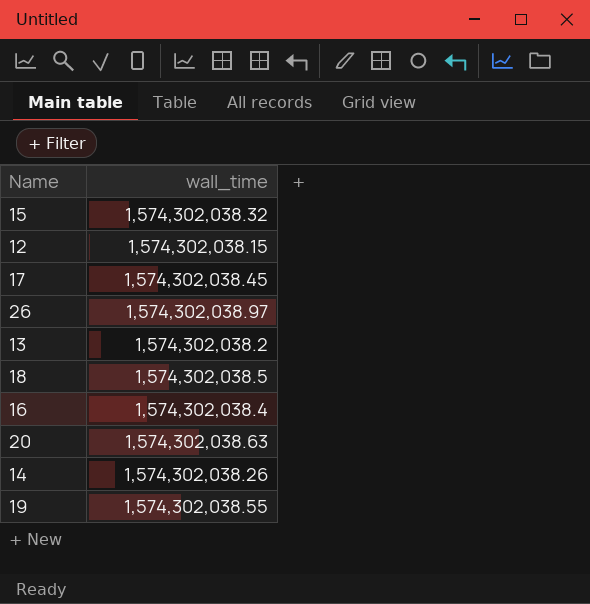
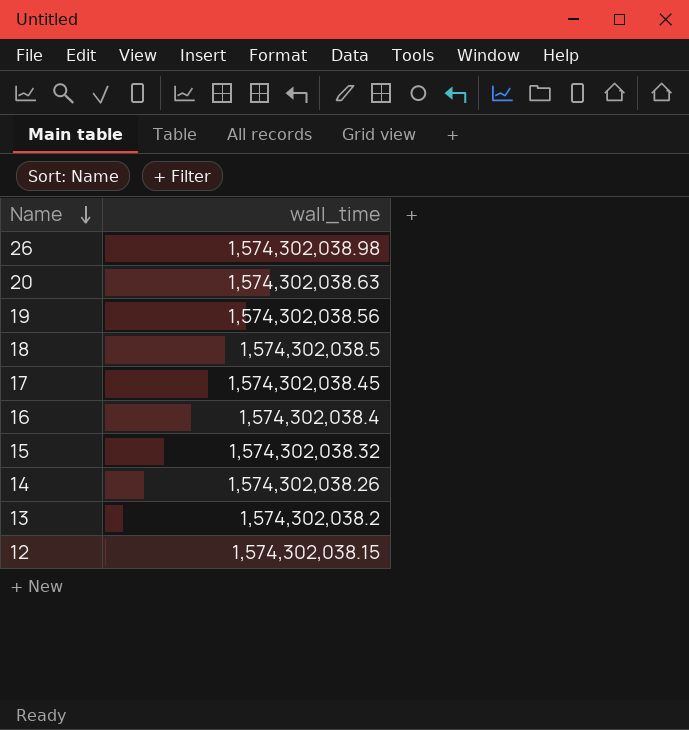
row order: none -> Name descending
26 | wall_time: 1,574,302,038.97 -> 1,574,302,038.98
19 | wall_time: 1,574,302,038.55 -> 1,574,302,038.56

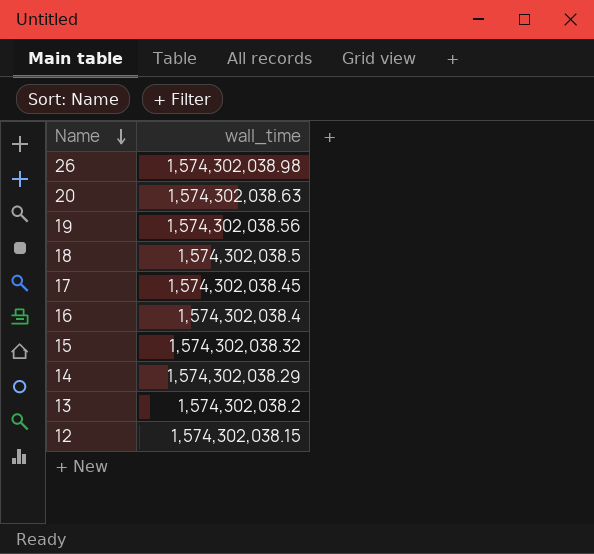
14 | wall_time: 1,574,302,038.26 -> 1,574,302,038.29

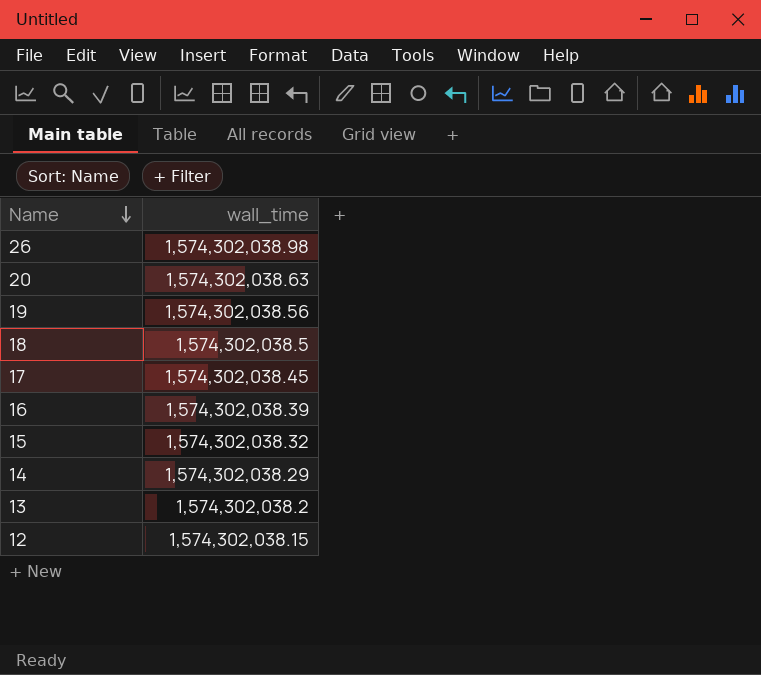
16 | wall_time: 1,574,302,038.4 -> 1,574,302,038.39

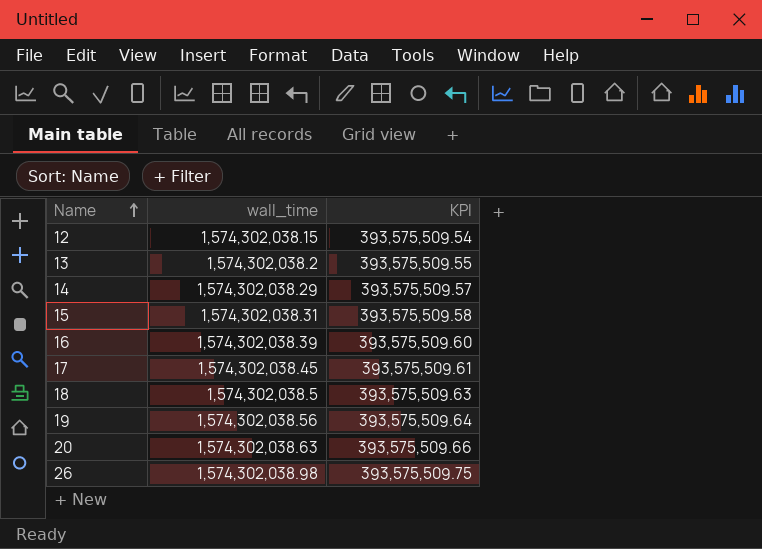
row order: Name descending -> Name ascending
column KPI | formula: none -> [wall_time] * 0.25
15 | wall_time: 1,574,302,038.32 -> 1,574,302,038.31

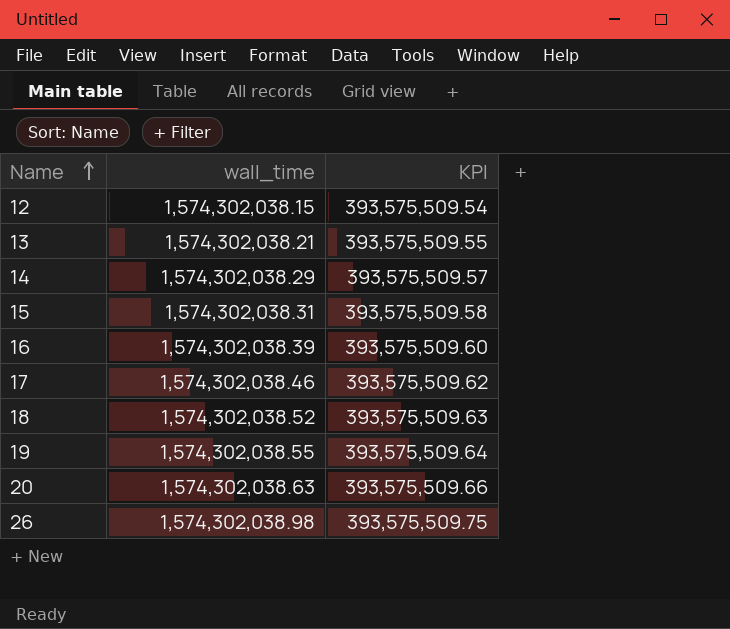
13 | wall_time: 1,574,302,038.2 -> 1,574,302,038.21
17 | wall_time: 1,574,302,038.45 -> 1,574,302,038.46
17 | KPI: 393,575,509.61 -> 393,575,509.62
18 | wall_time: 1,574,302,038.5 -> 1,574,302,038.52
19 | wall_time: 1,574,302,038.56 -> 1,574,302,038.55

